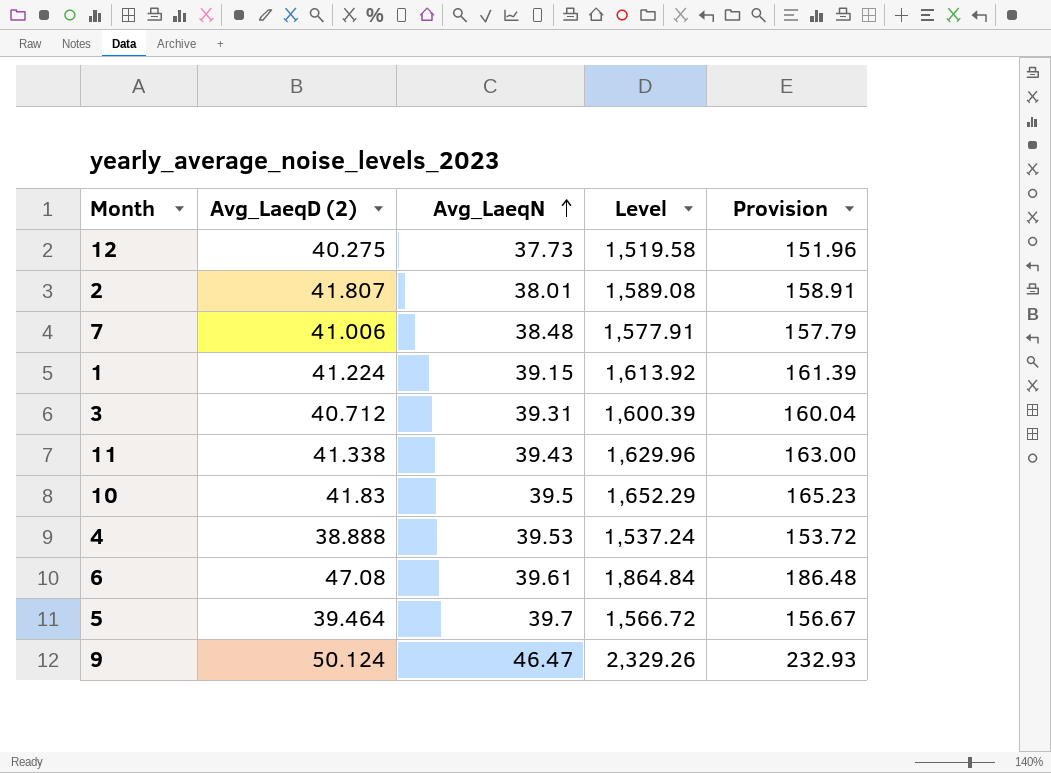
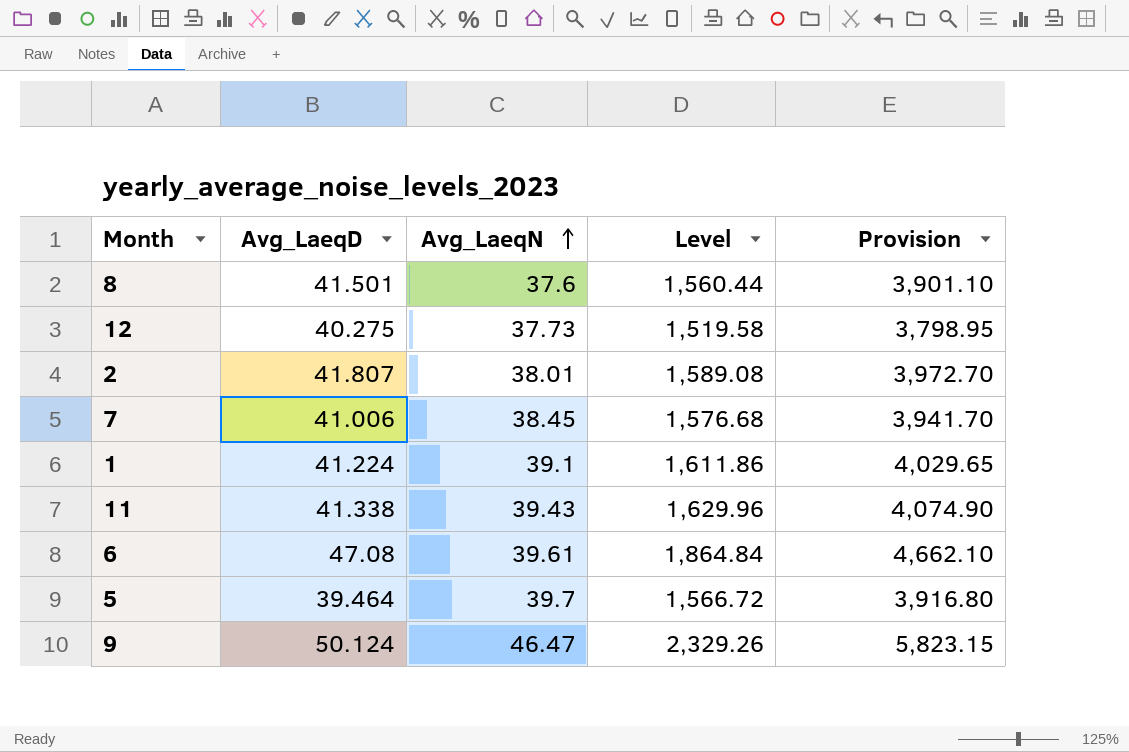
column name: Avg_LaeqD (2) -> Avg_LaeqD
column Provision | formula: [Level] * 0.1 -> [Level] * 2.5
row 3: 40.712 | 39.31 | 1,600.39 | 160.04 -> none
row 10: 41.83 | 39.5 | 1,652.29 | 165.23 -> none
row 4: 38.888 | 39.53 | 1,537.24 | 153.72 -> none
row 8: none -> 41.501 | 37.6 | 1,560.44 | 3,901.10
7 | Avg_LaeqN: 38.48 -> 38.45
7 | Level: 1,577.91 -> 1,576.68
1 | Avg_LaeqN: 39.15 -> 39.1
1 | Level: 1,613.92 -> 1,611.86

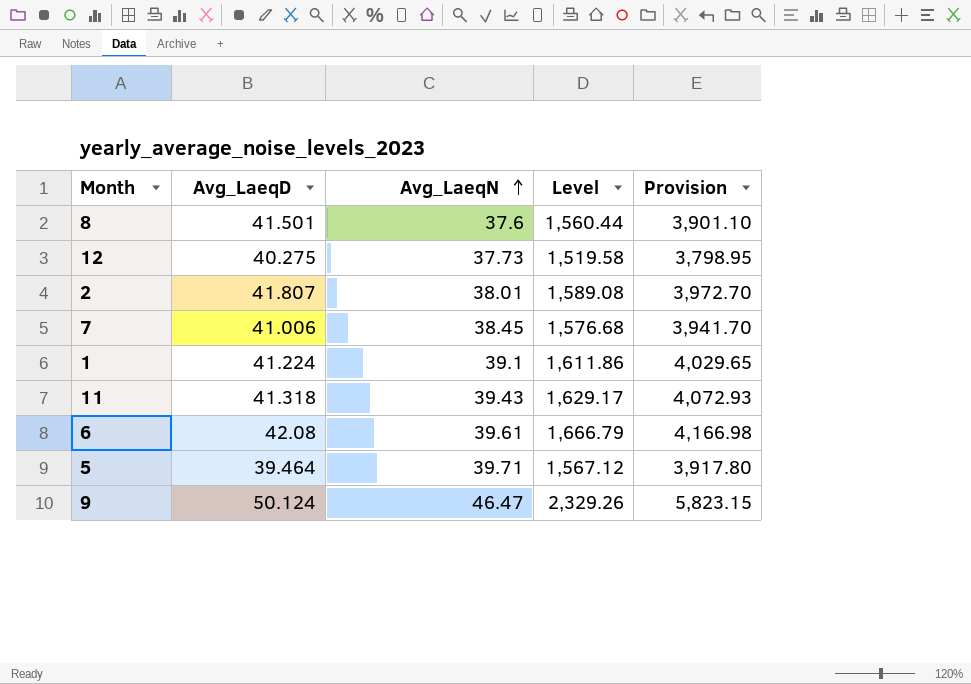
11 | Avg_LaeqD: 41.338 -> 41.318
11 | Level: 1,629.96 -> 1,629.17
11 | Provision: 4,074.90 -> 4,072.93
6 | Avg_LaeqD: 47.08 -> 42.08
6 | Level: 1,864.84 -> 1,666.79
6 | Provision: 4,662.10 -> 4,166.98
5 | Avg_LaeqN: 39.7 -> 39.71
5 | Level: 1,566.72 -> 1,567.12
5 | Provision: 3,916.80 -> 3,917.80

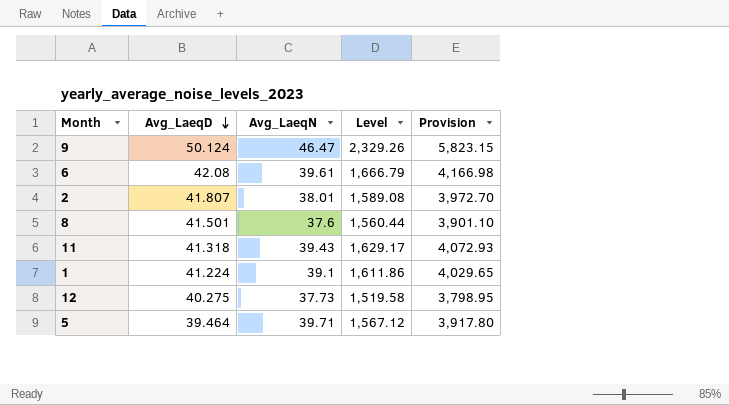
row order: Avg_LaeqN ascending -> Avg_LaeqD descending
row 7: 41.006 | 38.45 | 1,576.68 | 3,941.70 -> none

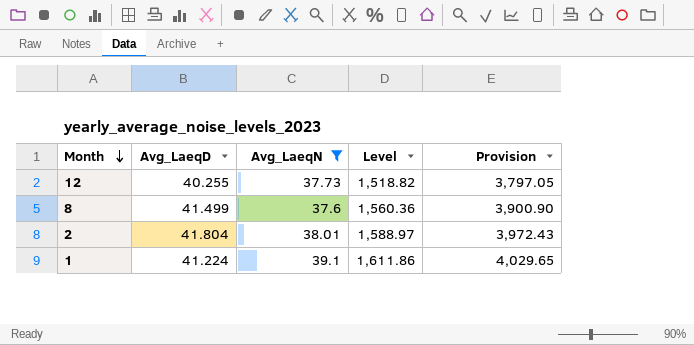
filter: none -> Avg_LaeqN <= 39.1
row order: Avg_LaeqD descending -> Month descending
12 | Avg_LaeqD: 40.275 -> 40.255
12 | Level: 1,519.58 -> 1,518.82
12 | Provision: 3,798.95 -> 3,797.05
8 | Avg_LaeqD: 41.501 -> 41.499
8 | Level: 1,560.44 -> 1,560.36
8 | Provision: 3,901.10 -> 3,900.90
2 | Avg_LaeqD: 41.807 -> 41.804
2 | Level: 1,589.08 -> 1,588.97
2 | Provision: 3,972.70 -> 3,972.43

